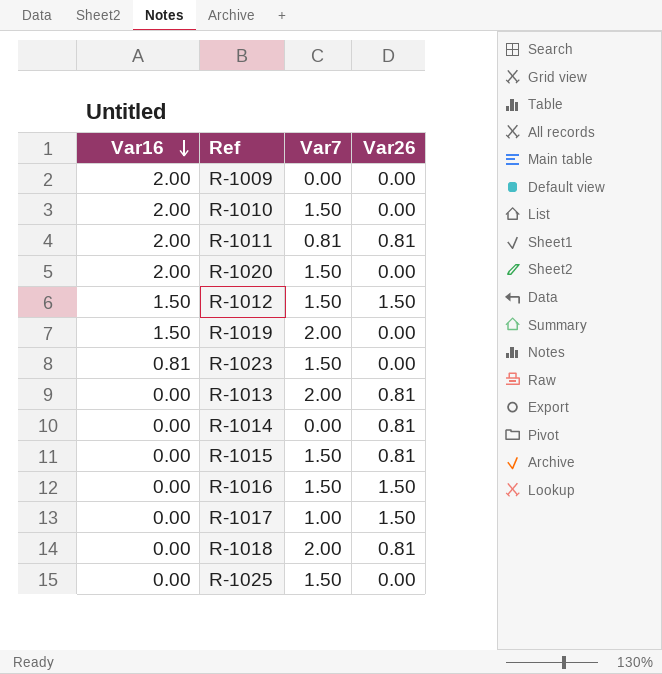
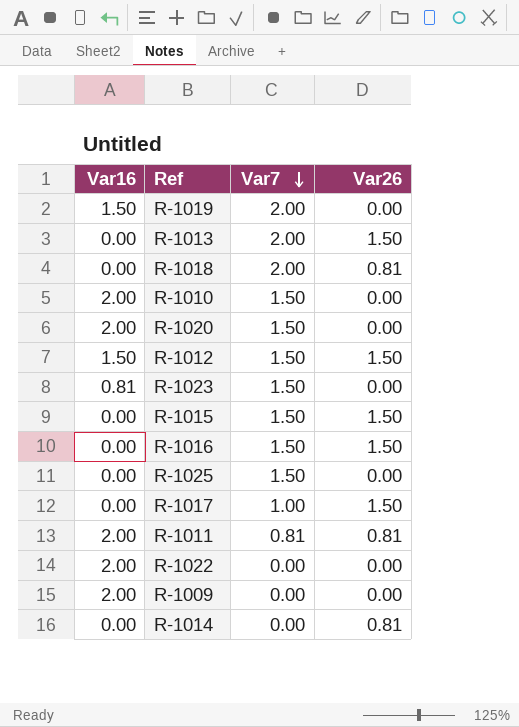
row order: Var16 descending -> Var7 descending
R-1013 | Var26: 0.81 -> 1.50
R-1015 | Var26: 0.81 -> 1.50
row R-1022: none -> 2.00 | 0.00 | 0.00

